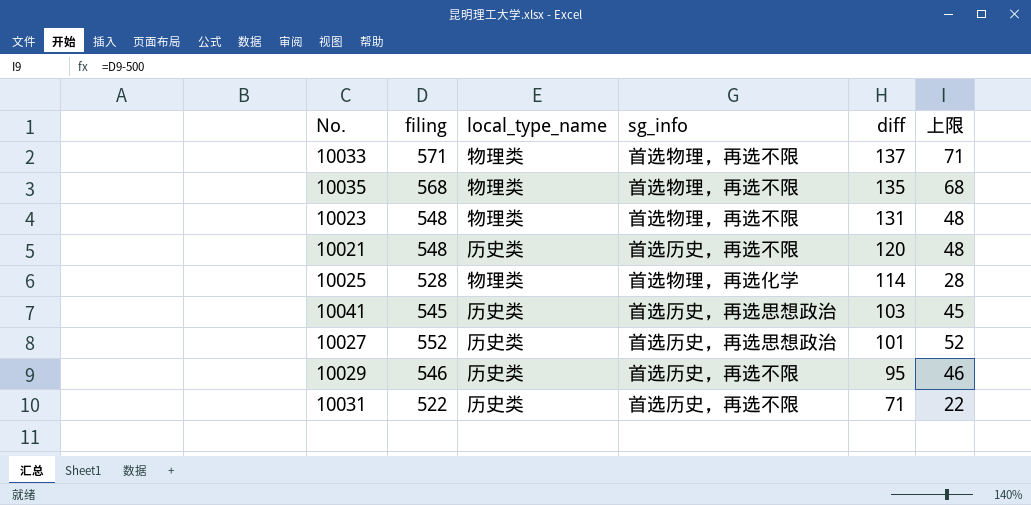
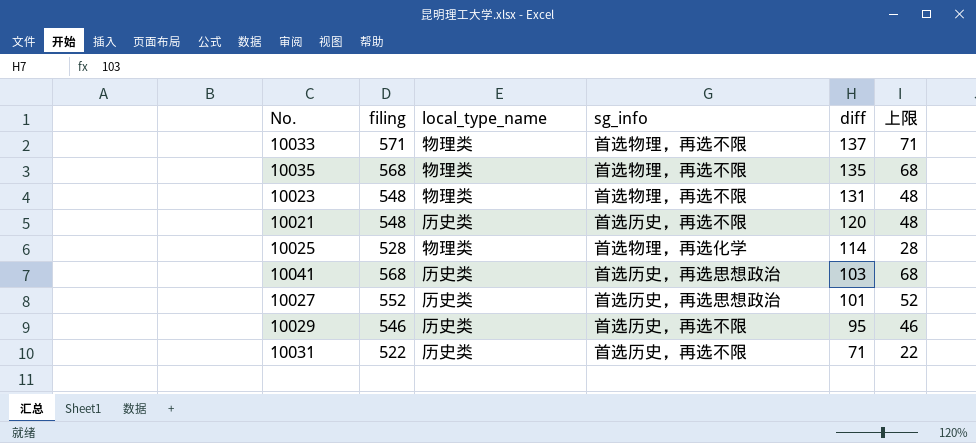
10041 | filing: 545 -> 568
10041 | 上限: 45 -> 68

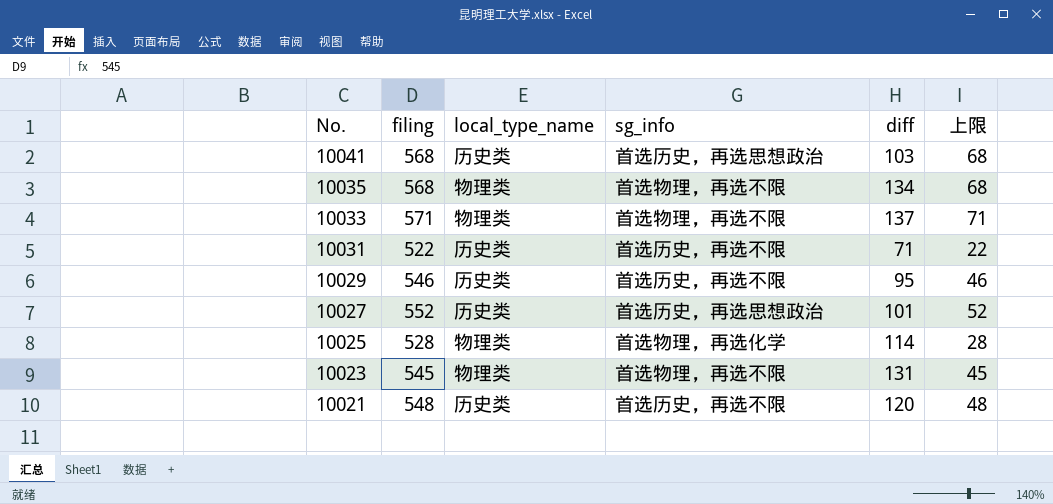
row order: diff descending -> No. descending
10035 | diff: 135 -> 134
10023 | filing: 548 -> 545
10023 | 上限: 48 -> 45

